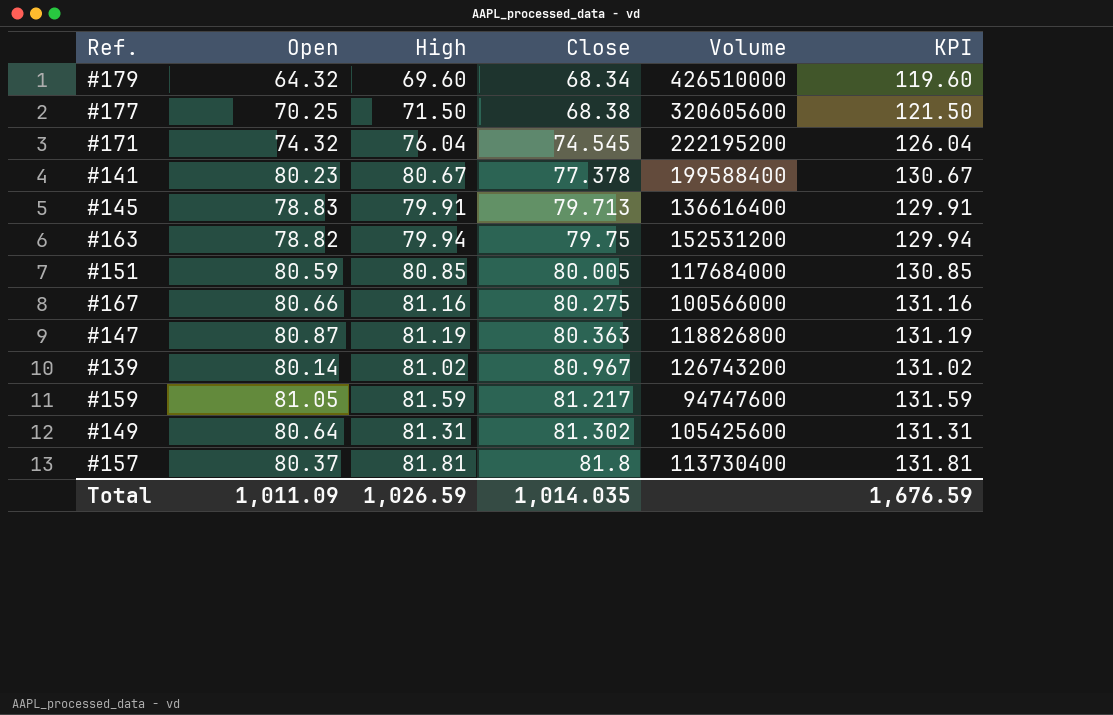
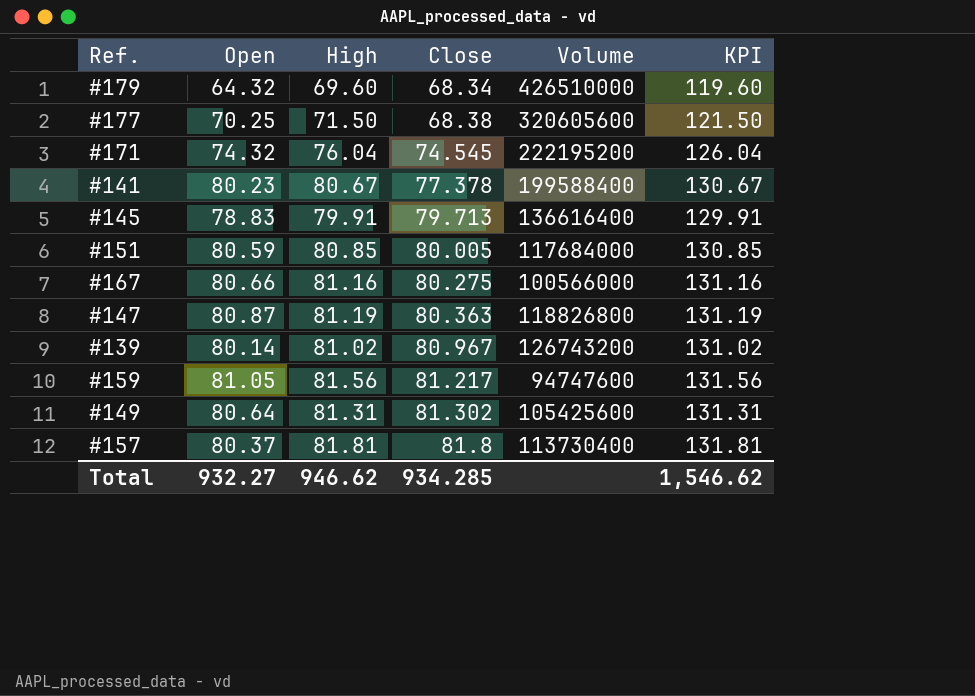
row #163: 78.82 | 79.94 | 79.75 | 152531200 | 129.94 -> none
#159 | High: 81.59 -> 81.56
#159 | KPI: 131.59 -> 131.56
Total | Open: 1,011.09 -> 932.27
Total | High: 1,026.59 -> 946.62
Total | Close: 1,014.035 -> 934.285
Total | KPI: 1,676.59 -> 1,546.62

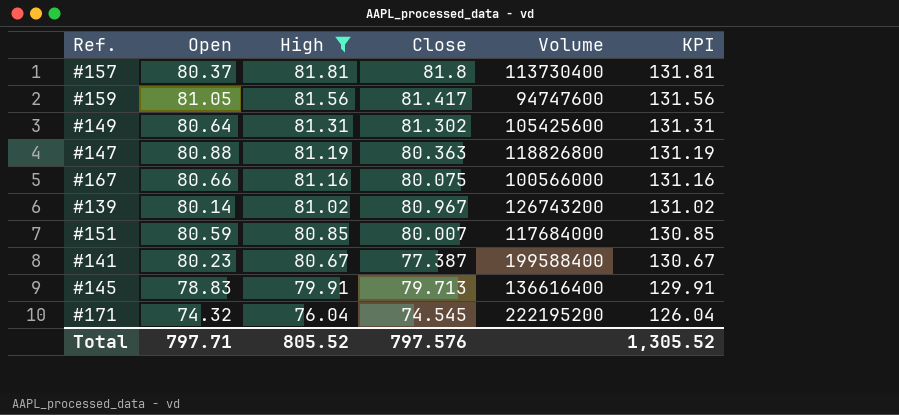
filter: none -> High >= 76.04
row order: Close ascending -> High descending
#159 | Close: 81.217 -> 81.417
#147 | Open: 80.87 -> 80.88
#167 | Close: 80.275 -> 80.075
#151 | Close: 80.005 -> 80.007
#141 | Close: 77.378 -> 77.387
Total | Open: 932.27 -> 797.71
Total | High: 946.62 -> 805.52
Total | Close: 934.285 -> 797.576
Total | KPI: 1,546.62 -> 1,305.52

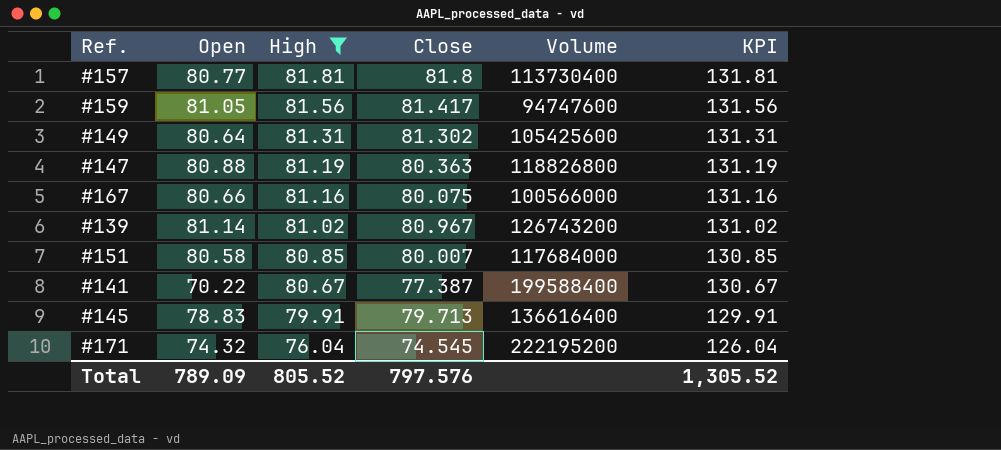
#157 | Open: 80.37 -> 80.77
#139 | Open: 80.14 -> 81.14
#151 | Open: 80.59 -> 80.58
#141 | Open: 80.23 -> 70.22
Total | Open: 797.71 -> 789.09

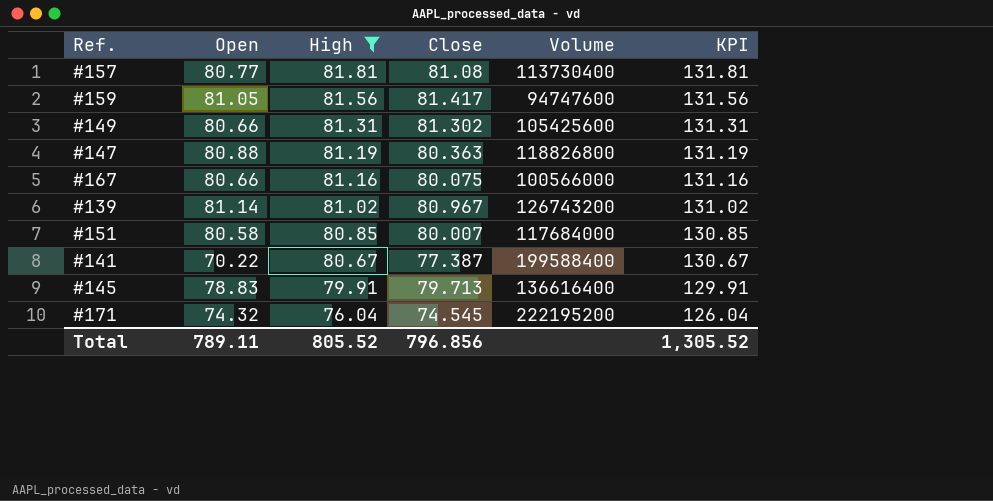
#157 | Close: 81.8 -> 81.08
#149 | Open: 80.64 -> 80.66
Total | Open: 789.09 -> 789.11
Total | Close: 797.576 -> 796.856

